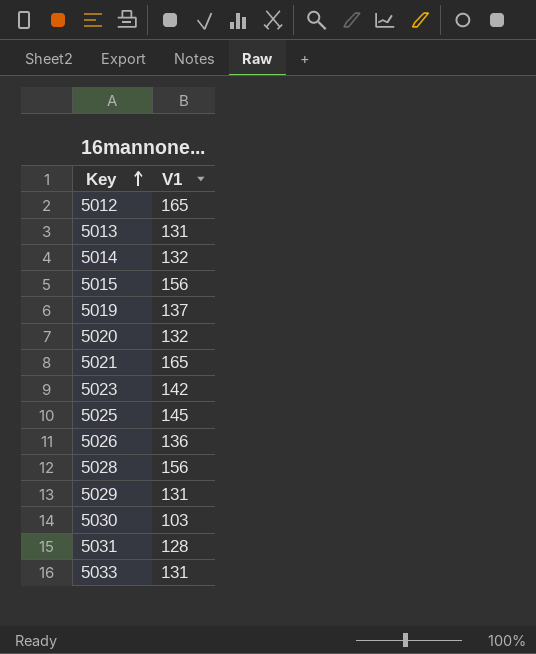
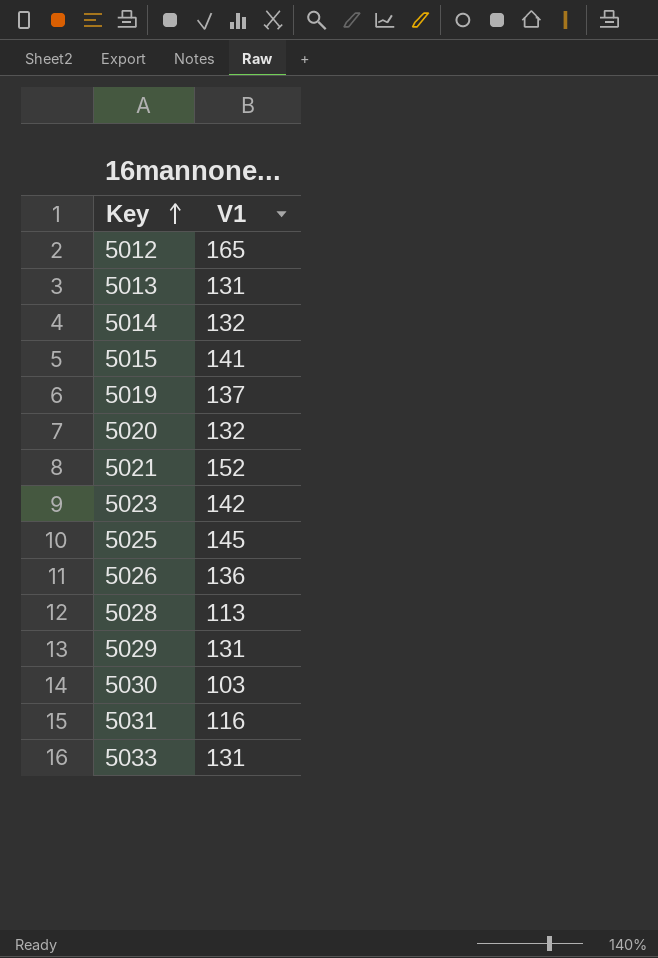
5015 | V1: 156 -> 141
5021 | V1: 165 -> 152
5028 | V1: 156 -> 113
5031 | V1: 128 -> 116

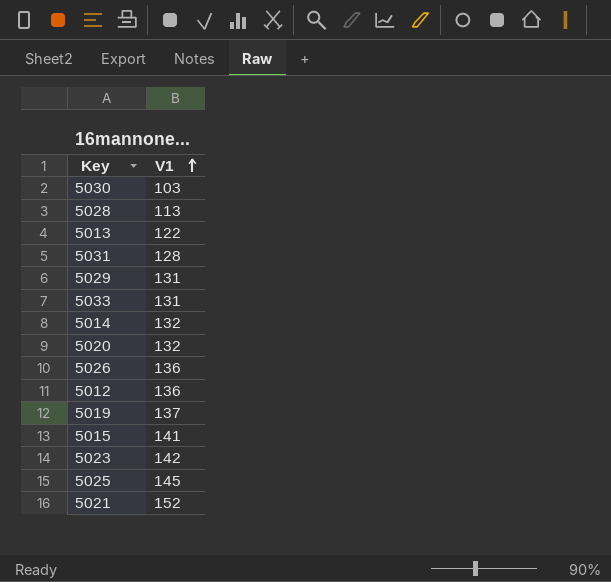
row order: Key ascending -> V1 ascending
5013 | V1: 131 -> 122
5031 | V1: 116 -> 128
5012 | V1: 165 -> 136

